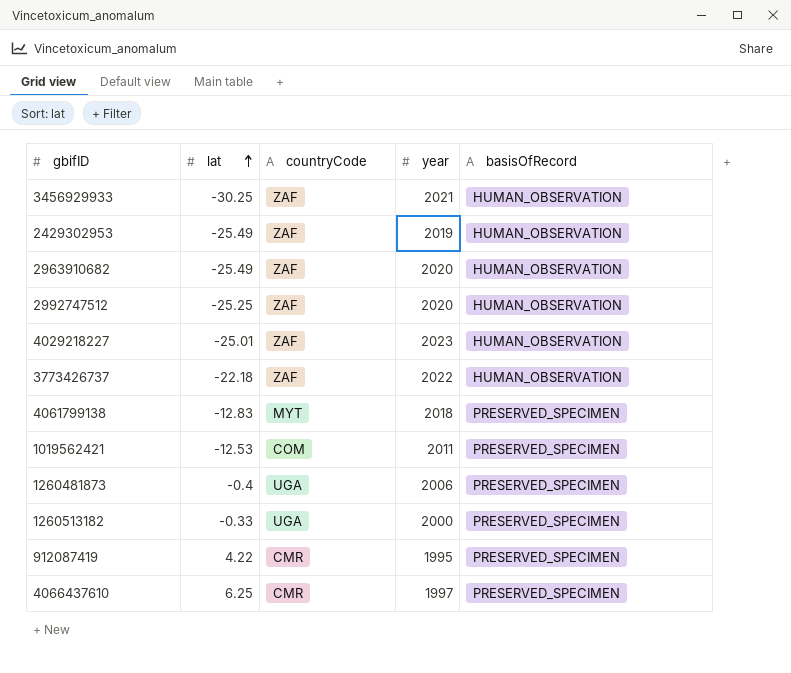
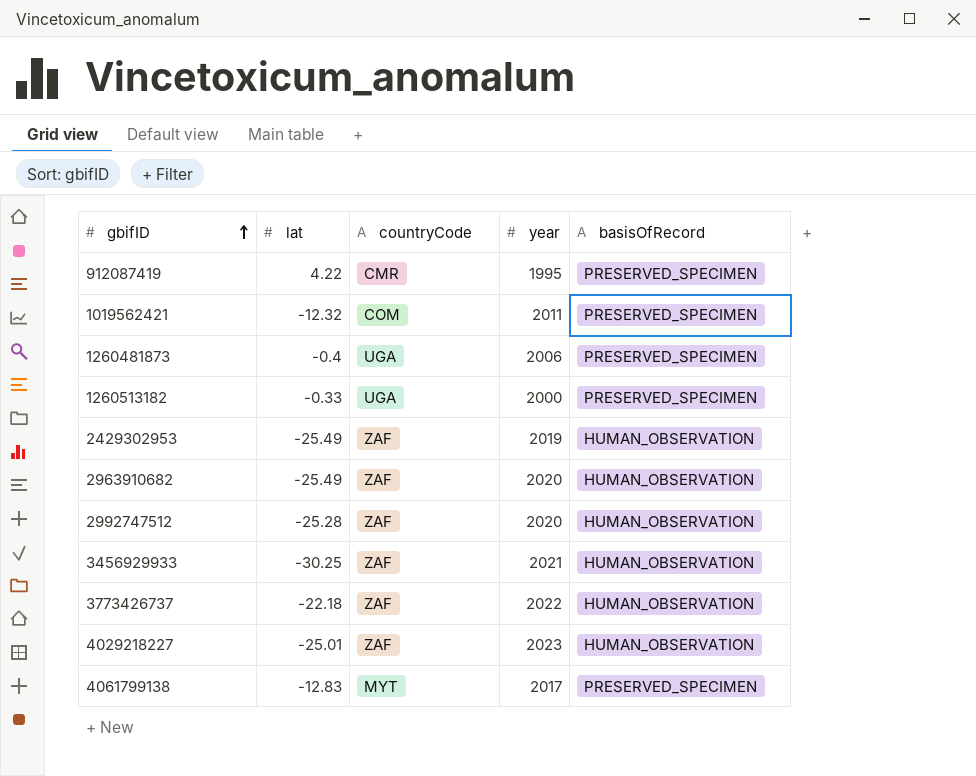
row order: lat ascending -> gbifID ascending
row 4066437610: 6.25 | CMR | 1997 | PRESERVED_SPECIMEN -> none
1019562421 | lat: -12.53 -> -12.32
2992747512 | lat: -25.25 -> -25.28
4061799138 | year: 2018 -> 2017

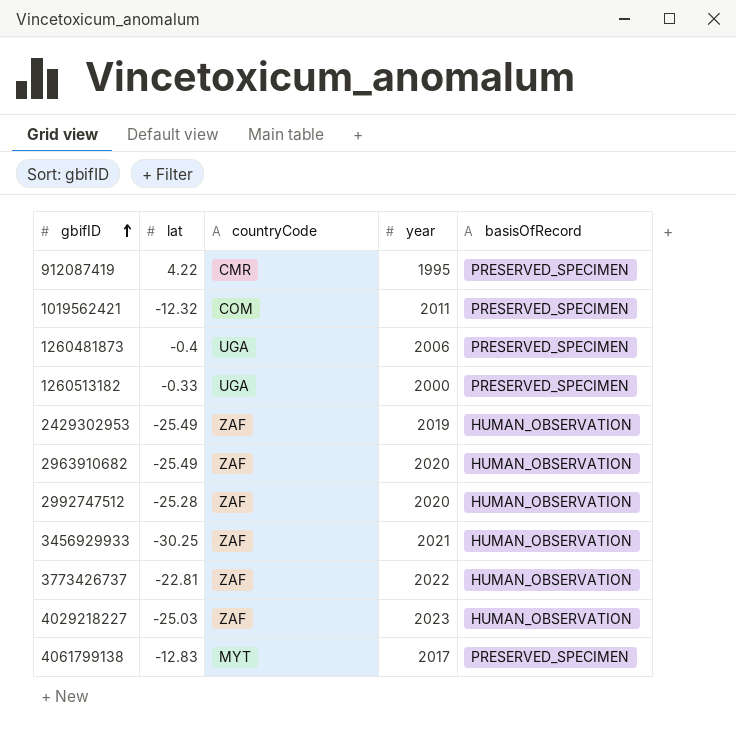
3773426737 | lat: -22.18 -> -22.81
4029218227 | lat: -25.01 -> -25.03

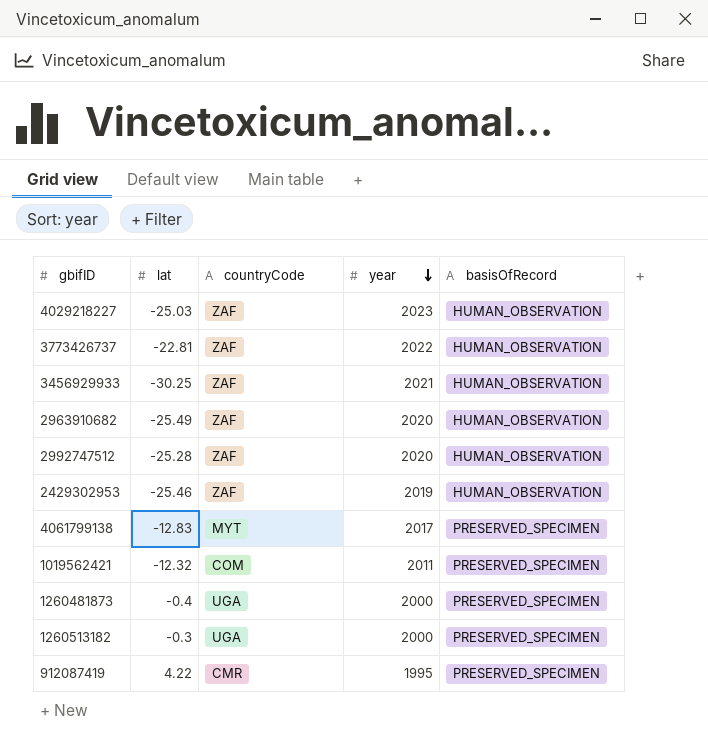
row order: gbifID ascending -> year descending
2429302953 | lat: -25.49 -> -25.46
1260481873 | year: 2006 -> 2000
1260513182 | lat: -0.33 -> -0.3

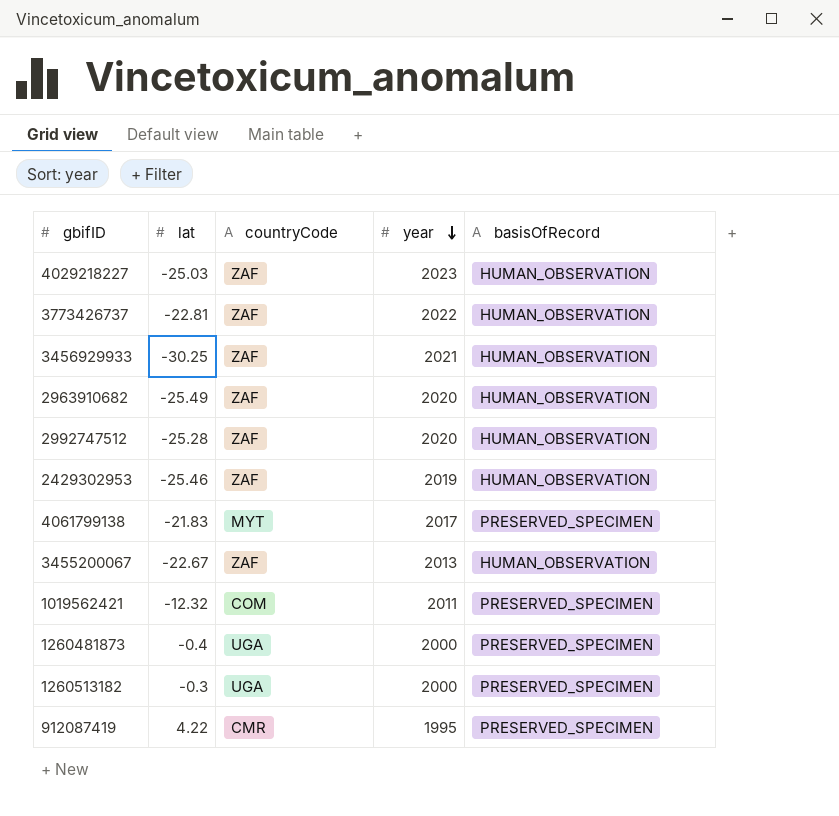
4061799138 | lat: -12.83 -> -21.83
row 3455200067: none -> -22.67 | ZAF | 2013 | HUMAN_OBSERVATION

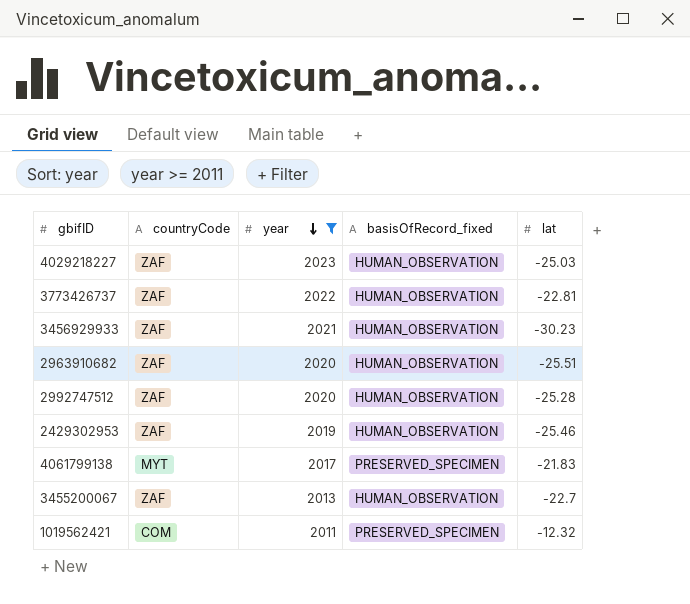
filter: none -> year >= 2011
column name: basisOfRecord -> basisOfRecord_fixed
column lat | position: 2 -> 5
3456929933 | lat: -30.25 -> -30.23
2963910682 | lat: -25.49 -> -25.51
3455200067 | lat: -22.67 -> -22.7

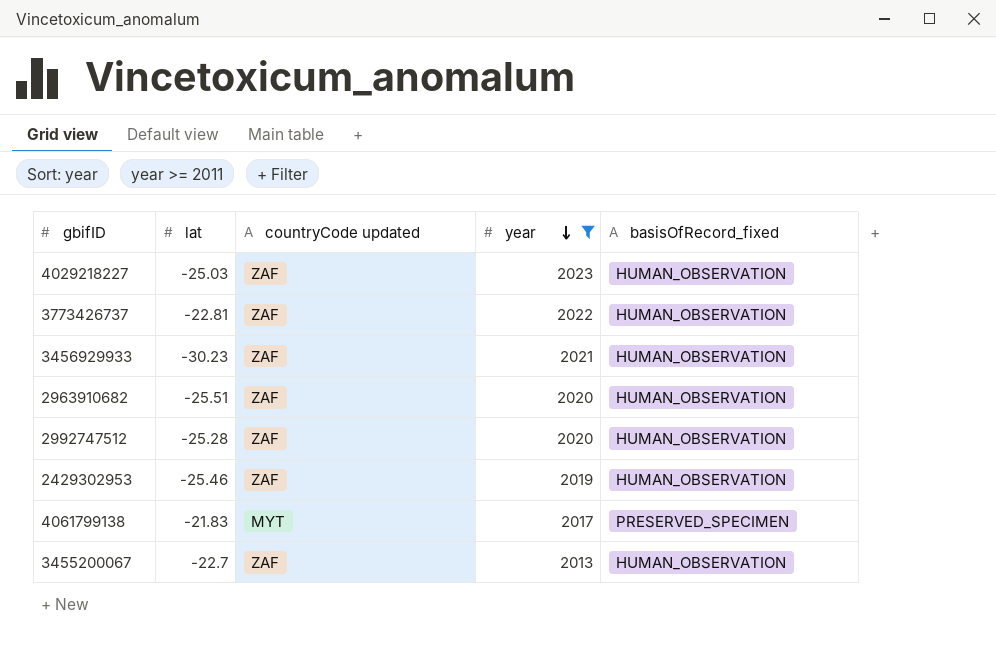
column lat | position: 5 -> 2
column name: countryCode -> countryCode updated
row 1019562421: COM | 2011 | PRESERVED_SPECIMEN | -12.32 -> none

